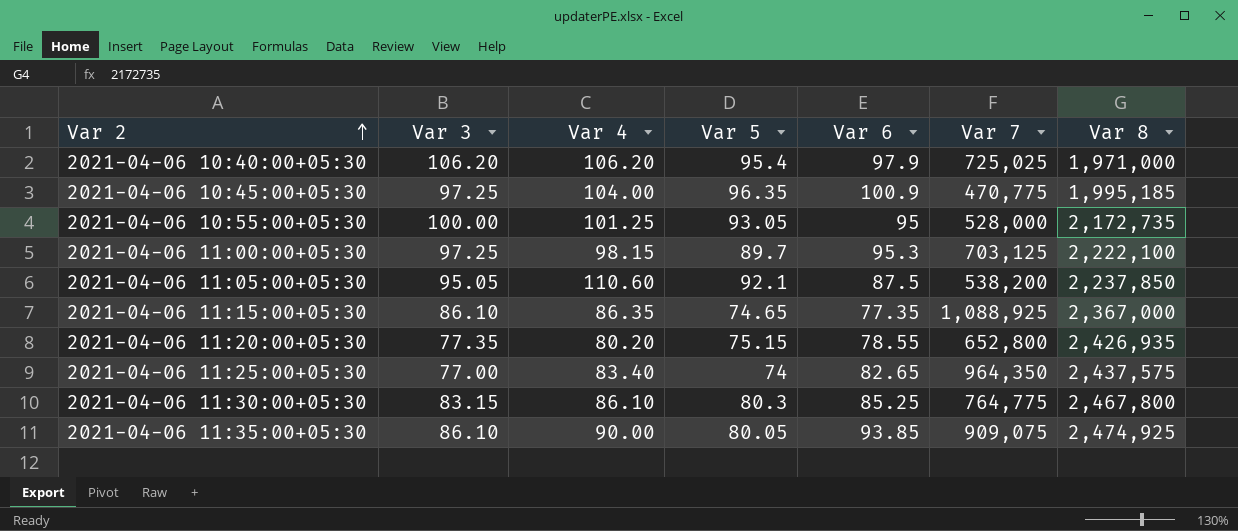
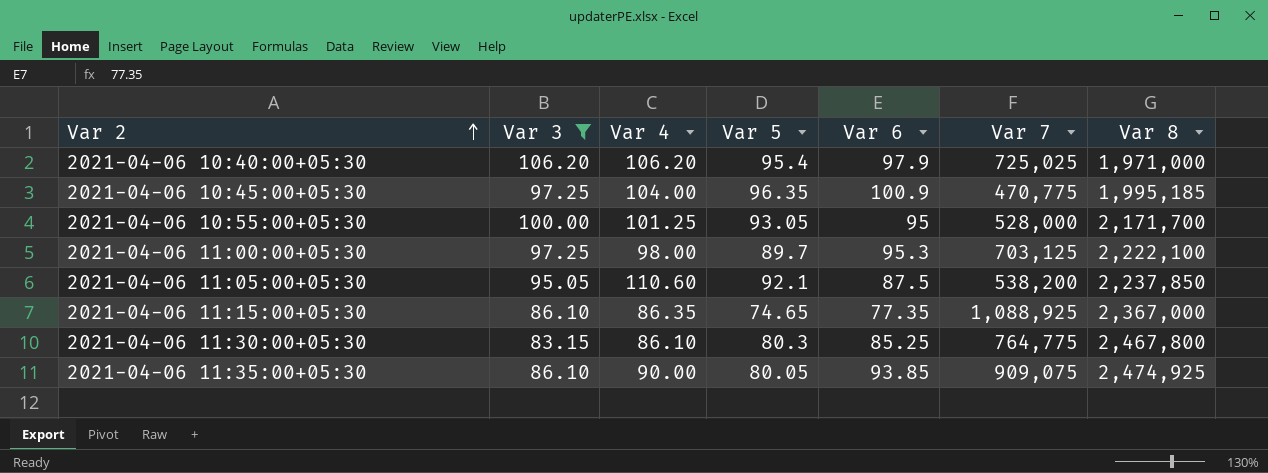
filter: none -> Var 3 >= 83.15
2021-04-06 10:55:00+05:30 | Var 8: 2,172,735 -> 2,171,700
2021-04-06 11:00:00+05:30 | Var 4: 98.15 -> 98.00

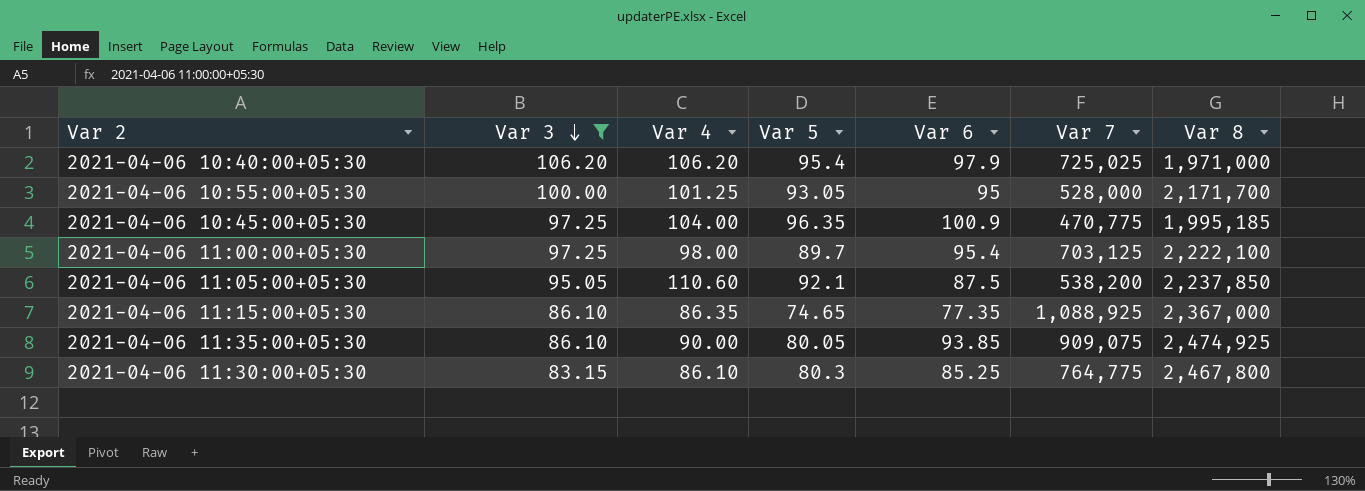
row order: Var 2 ascending -> Var 3 descending
2021-04-06 11:00:00+05:30 | Var 6: 95.3 -> 95.4

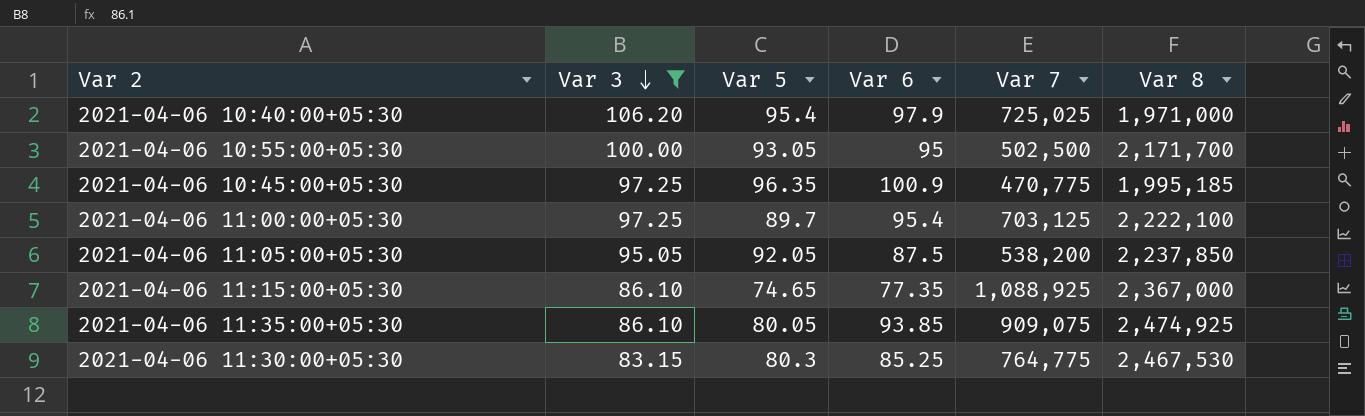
column Var 4 | position: 3 -> none
2021-04-06 10:55:00+05:30 | Var 7: 528,000 -> 502,500
2021-04-06 11:05:00+05:30 | Var 5: 92.1 -> 92.05
2021-04-06 11:30:00+05:30 | Var 8: 2,467,800 -> 2,467,530

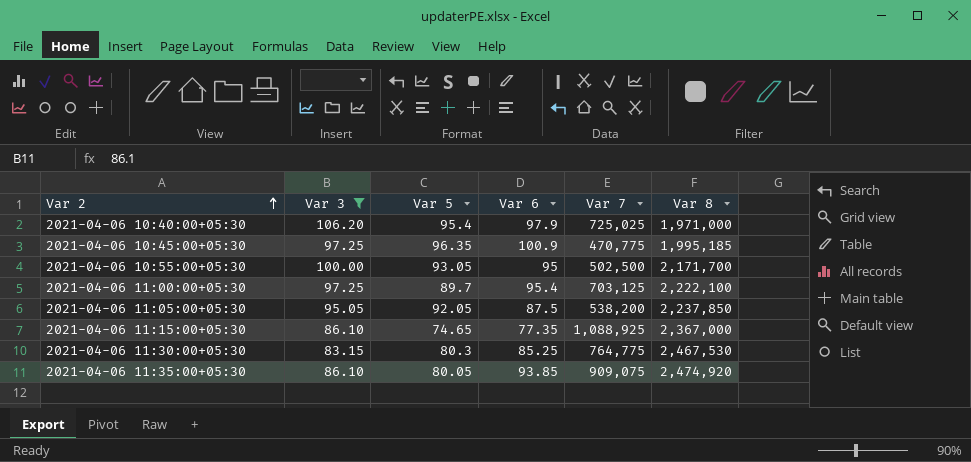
row order: Var 3 descending -> Var 2 ascending
2021-04-06 11:35:00+05:30 | Var 8: 2,474,925 -> 2,474,920

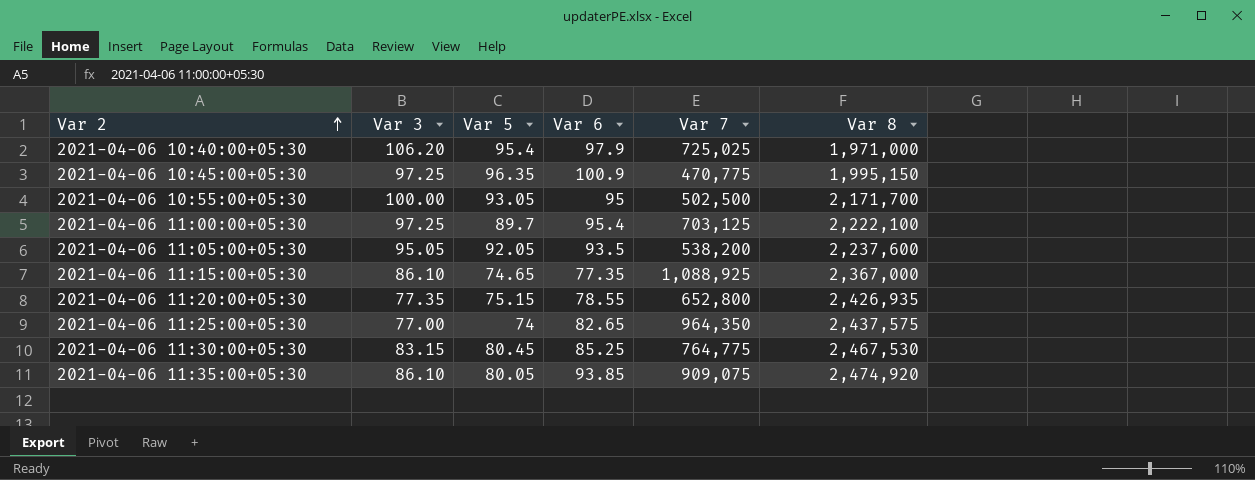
filter: Var 3 >= 83.15 -> none
2021-04-06 10:45:00+05:30 | Var 8: 1,995,185 -> 1,995,150
2021-04-06 11:05:00+05:30 | Var 6: 87.5 -> 93.5
2021-04-06 11:05:00+05:30 | Var 8: 2,237,850 -> 2,237,600
2021-04-06 11:30:00+05:30 | Var 5: 80.3 -> 80.45

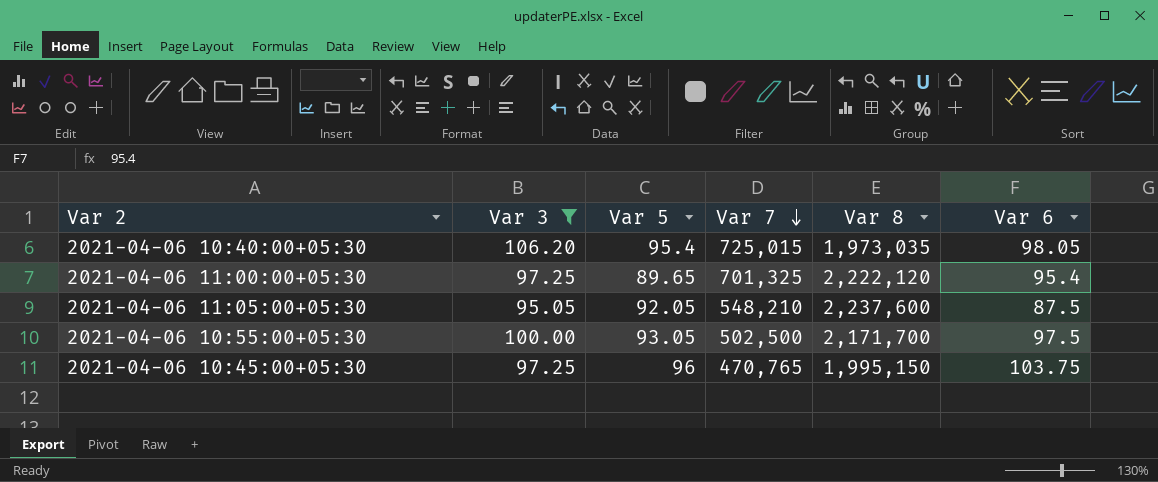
filter: none -> Var 3 >= 95.05
row order: Var 2 ascending -> Var 7 descending
column Var 6 | position: 4 -> 6
2021-04-06 10:40:00+05:30 | Var 7: 725,025 -> 725,015
2021-04-06 10:40:00+05:30 | Var 8: 1,971,000 -> 1,973,035
2021-04-06 10:40:00+05:30 | Var 6: 97.9 -> 98.05
2021-04-06 11:00:00+05:30 | Var 5: 89.7 -> 89.65
2021-04-06 11:00:00+05:30 | Var 7: 703,125 -> 701,325
2021-04-06 11:00:00+05:30 | Var 8: 2,222,100 -> 2,222,120
2021-04-06 11:05:00+05:30 | Var 7: 538,200 -> 548,210
2021-04-06 11:05:00+05:30 | Var 6: 93.5 -> 87.5
2021-04-06 10:55:00+05:30 | Var 6: 95 -> 97.5
2021-04-06 10:45:00+05:30 | Var 5: 96.35 -> 96
2021-04-06 10:45:00+05:30 | Var 7: 470,775 -> 470,765
2021-04-06 10:45:00+05:30 | Var 6: 100.9 -> 103.75

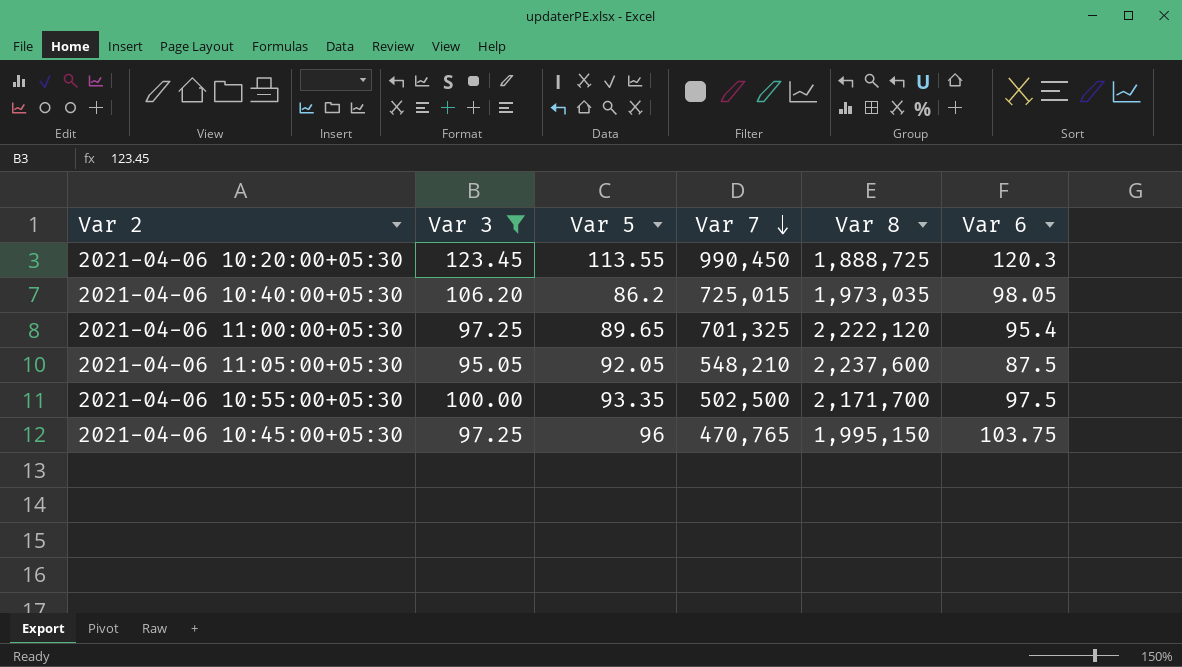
row 2021-04-06 10:20:00+05:30: none -> 123.45 | 113.55 | 990,450 | 1,888,725 | 120.3
2021-04-06 10:40:00+05:30 | Var 5: 95.4 -> 86.2
2021-04-06 10:55:00+05:30 | Var 5: 93.05 -> 93.35

